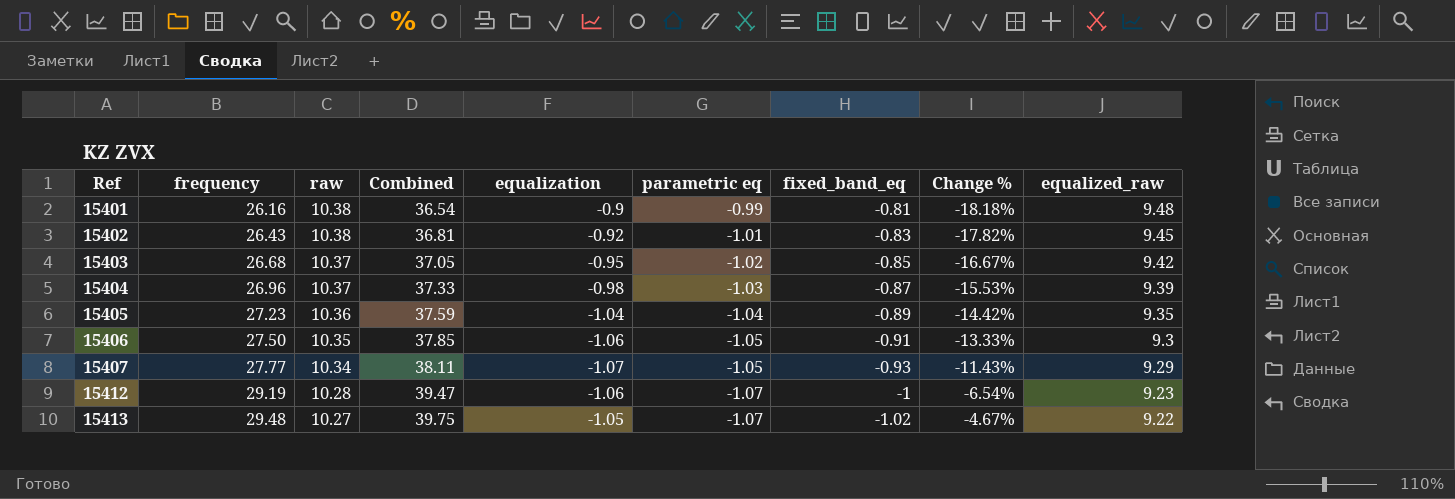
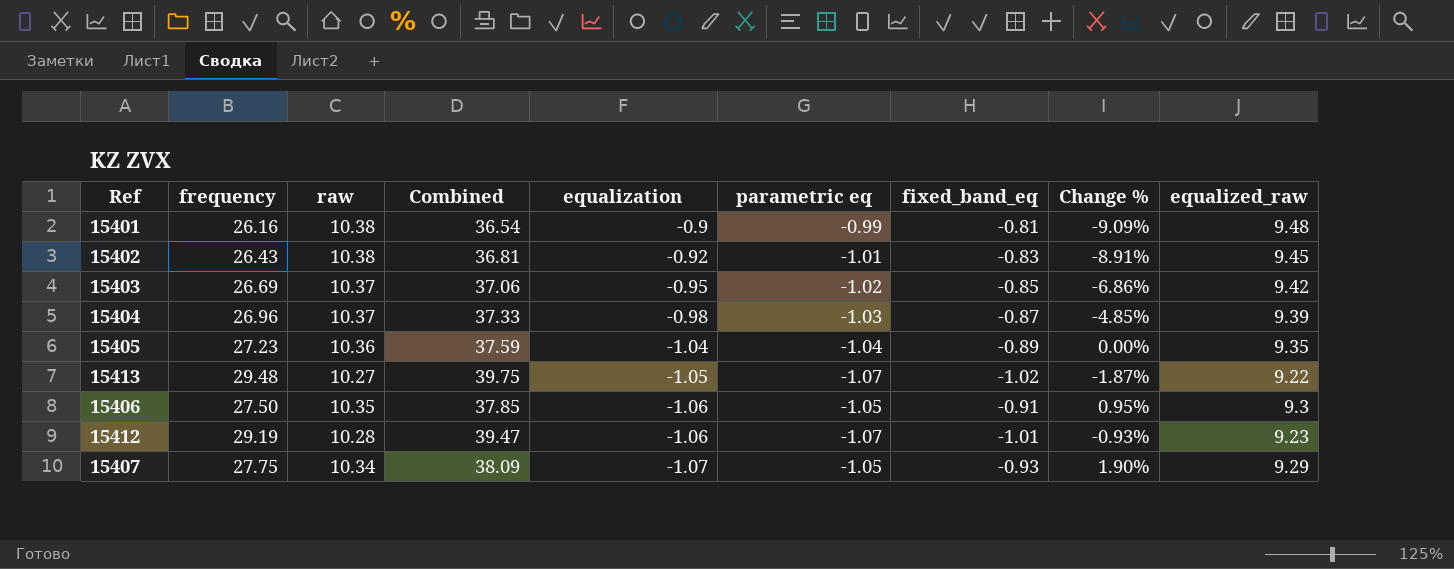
row order: Ref ascending -> equalization descending
column Change % | formula: ([fixed_band_eq] - [parametric eq]) / [parametric eq] -> ([equalization] - [parametric eq]) / [parametric eq]
15403 | frequency: 26.68 -> 26.69
15403 | Combined: 37.05 -> 37.06
15412 | fixed_band_eq: -1 -> -1.01
15407 | frequency: 27.77 -> 27.75
15407 | Combined: 38.11 -> 38.09

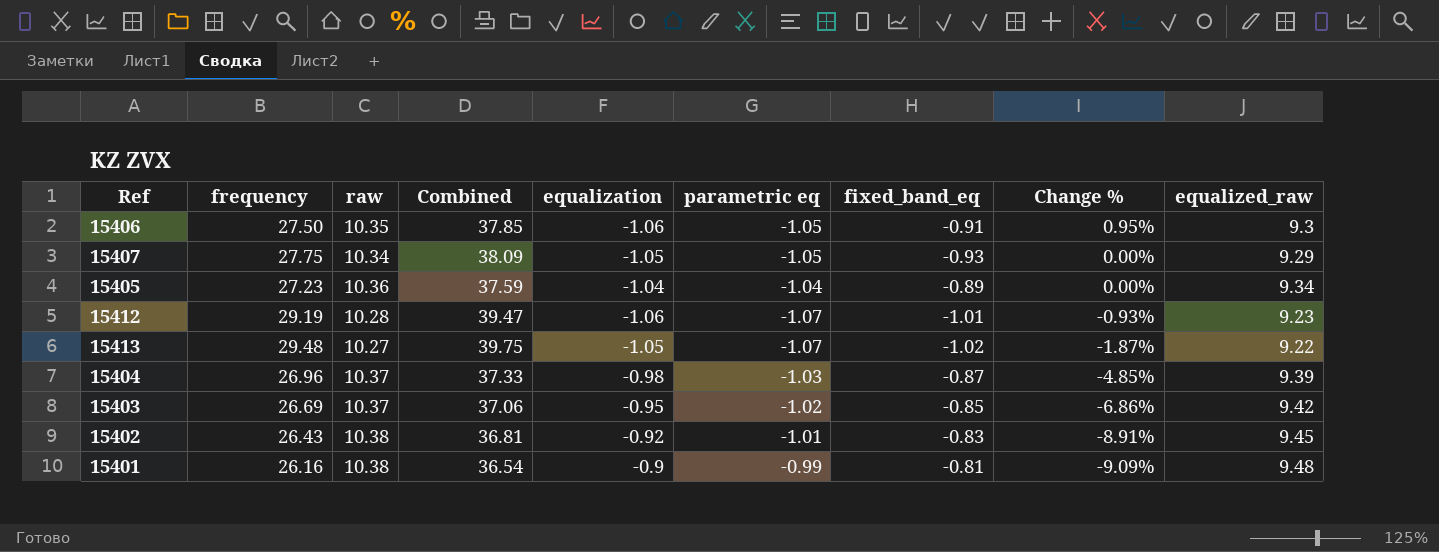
row order: equalization descending -> Change % descending
15407 | equalization: -1.07 -> -1.05
15407 | Change %: 1.90% -> 0.00%
15405 | equalized_raw: 9.35 -> 9.34

